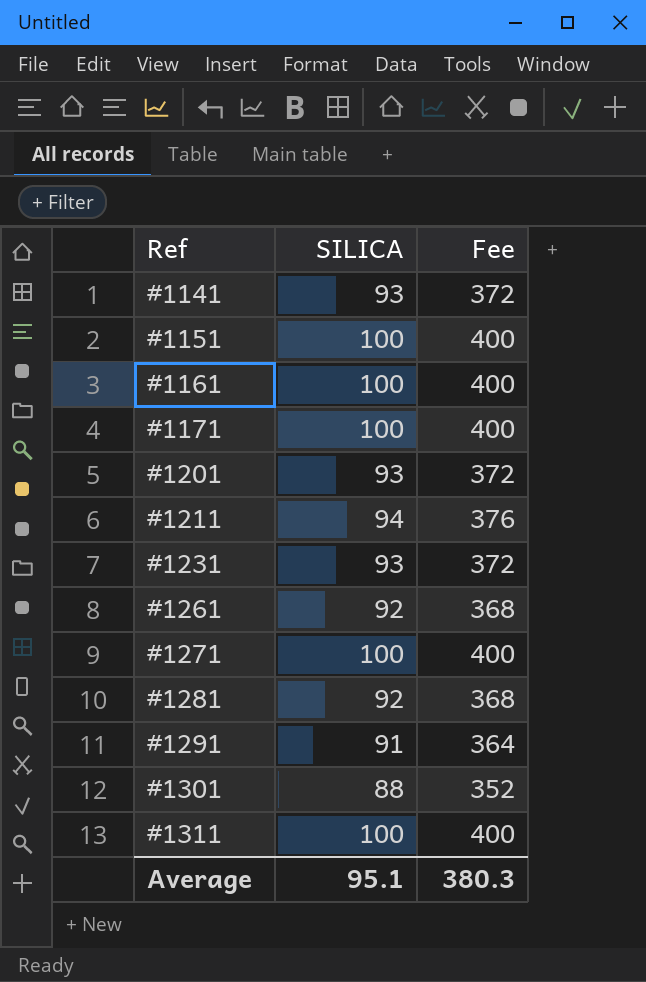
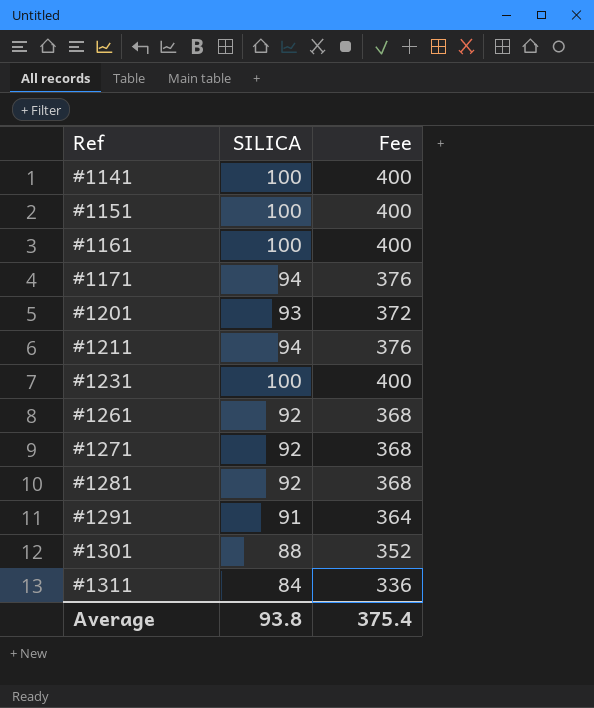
#1141 | SILICA: 93 -> 100
#1141 | Fee: 372 -> 400
#1171 | SILICA: 100 -> 94
#1171 | Fee: 400 -> 376
#1231 | SILICA: 93 -> 100
#1231 | Fee: 372 -> 400
#1271 | SILICA: 100 -> 92
#1271 | Fee: 400 -> 368
#1311 | SILICA: 100 -> 84
#1311 | Fee: 400 -> 336
Average | SILICA: 95.1 -> 93.8
Average | Fee: 380.3 -> 375.4

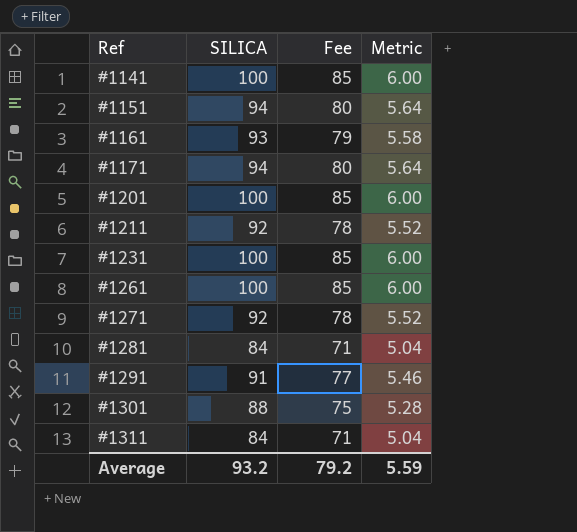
column Fee | formula: [SILICA] * 4 -> [SILICA] * 0.85
column Metric | formula: none -> [SILICA] * 0.06
#1151 | SILICA: 100 -> 94
#1161 | SILICA: 100 -> 93
#1201 | SILICA: 93 -> 100
#1211 | SILICA: 94 -> 92
#1261 | SILICA: 92 -> 100
#1281 | SILICA: 92 -> 84
Average | SILICA: 93.8 -> 93.2
Average | Fee: 375.4 -> 79.2

